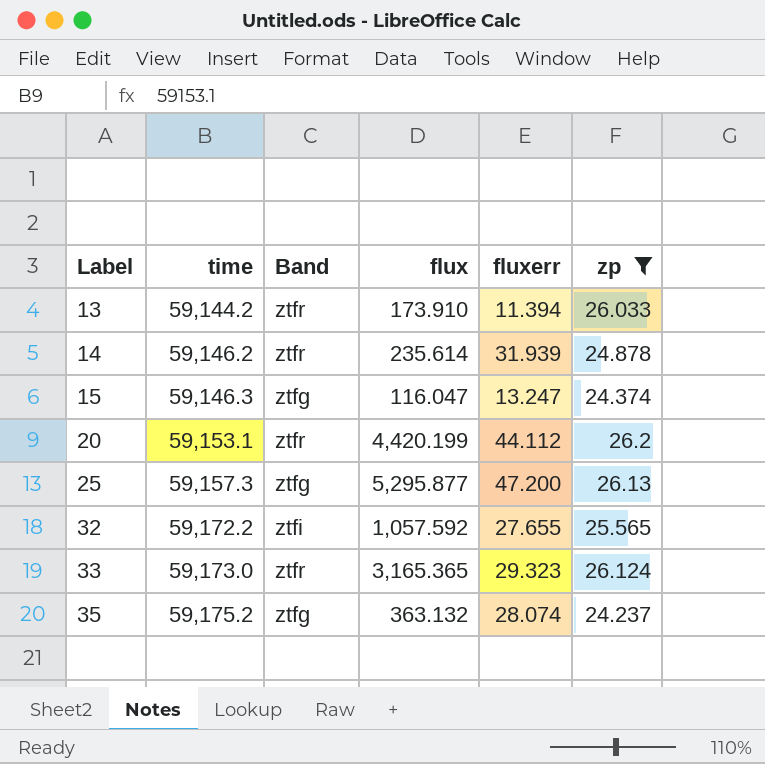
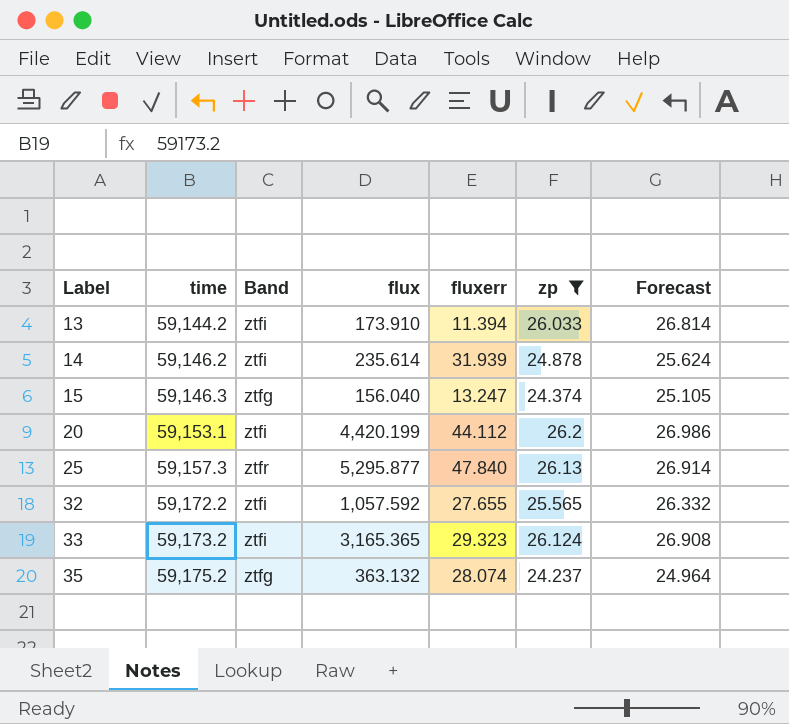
column Forecast | formula: none -> [zp] * 1.03
13 | Band: ztfr -> ztfi
14 | Band: ztfr -> ztfi
15 | flux: 116.047 -> 156.040
20 | Band: ztfr -> ztfi
25 | Band: ztfg -> ztfr
25 | fluxerr: 47.200 -> 47.840
33 | time: 59,173.0 -> 59,173.2
33 | Band: ztfr -> ztfi

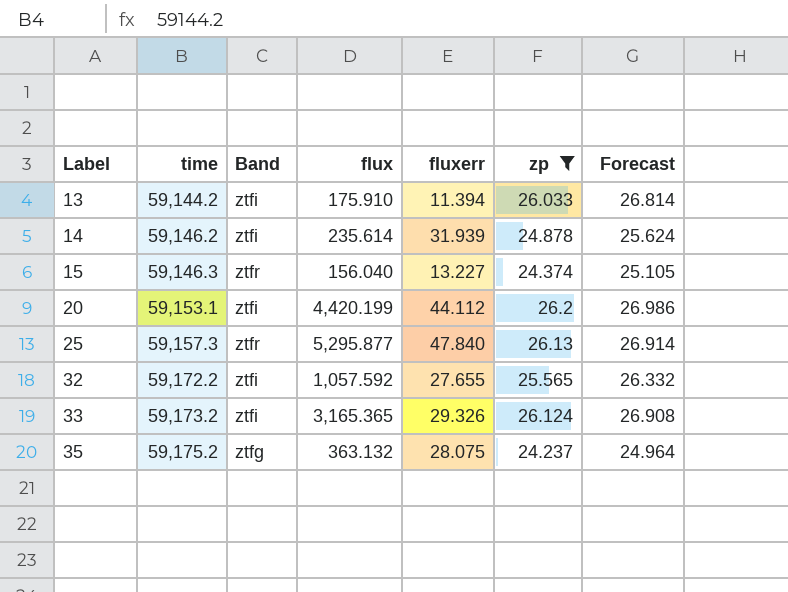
13 | flux: 173.910 -> 175.910
15 | Band: ztfg -> ztfr
15 | fluxerr: 13.247 -> 13.227
33 | fluxerr: 29.323 -> 29.326
35 | fluxerr: 28.074 -> 28.075

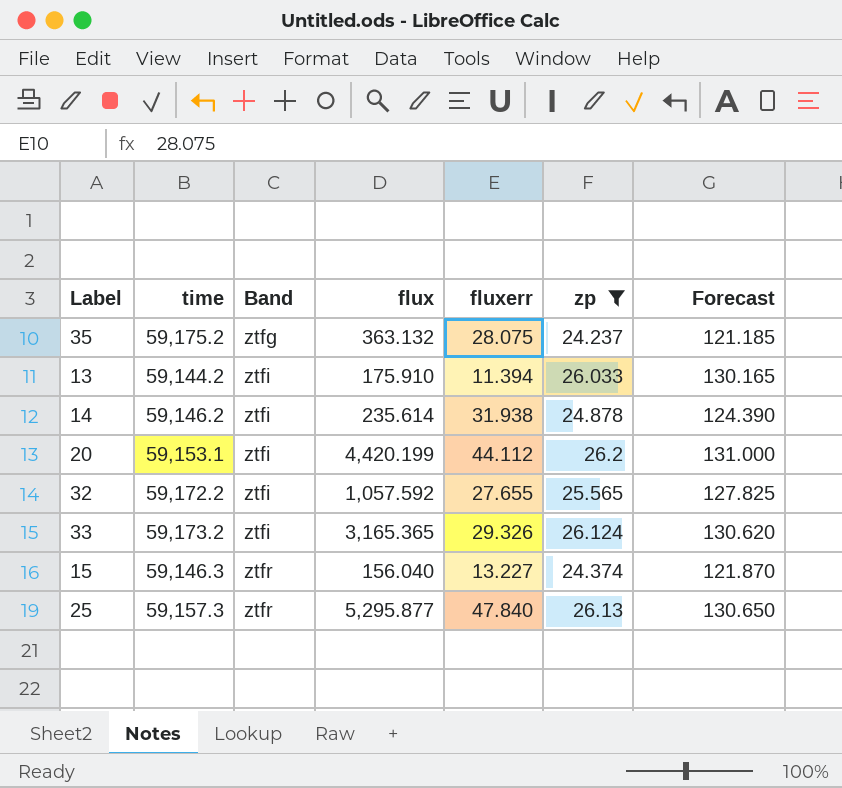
row order: Label ascending -> Band ascending
column Forecast | formula: [zp] * 1.03 -> [zp] * 5
14 | fluxerr: 31.939 -> 31.938

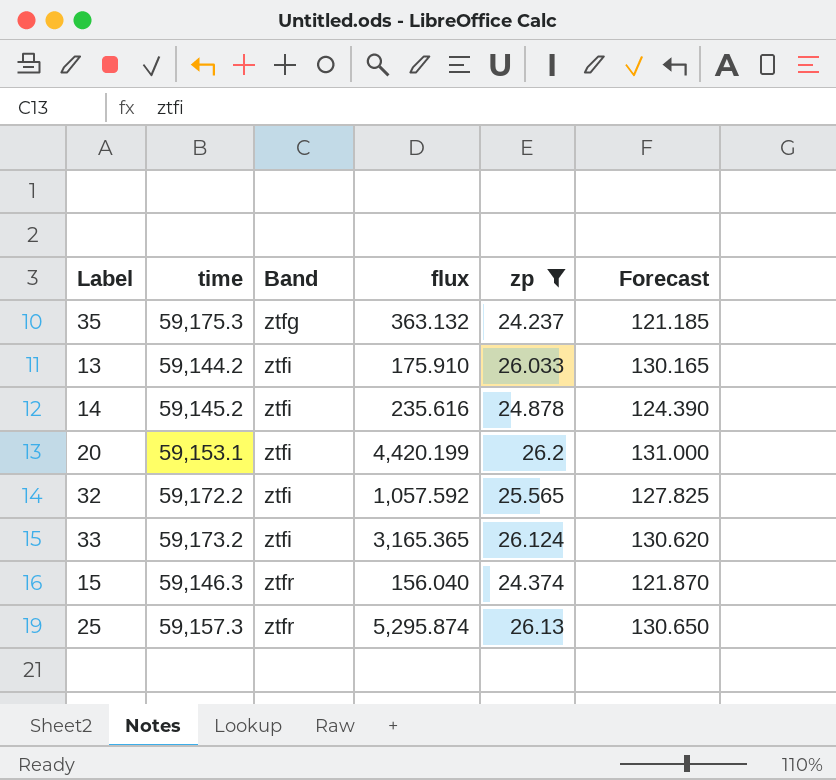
column fluxerr | position: 5 -> none
35 | time: 59,175.2 -> 59,175.3
14 | time: 59,146.2 -> 59,145.2
14 | flux: 235.614 -> 235.616
25 | flux: 5,295.877 -> 5,295.874

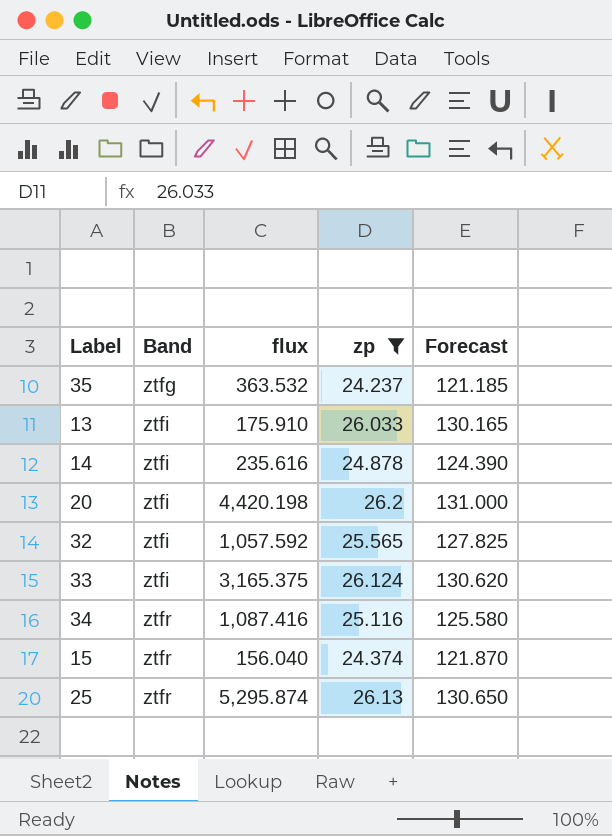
column time | position: 2 -> none
35 | flux: 363.132 -> 363.532
20 | flux: 4,420.199 -> 4,420.198
33 | flux: 3,165.365 -> 3,165.375
row 34: none -> ztfr | 1,087.416 | 25.116 | 125.580

